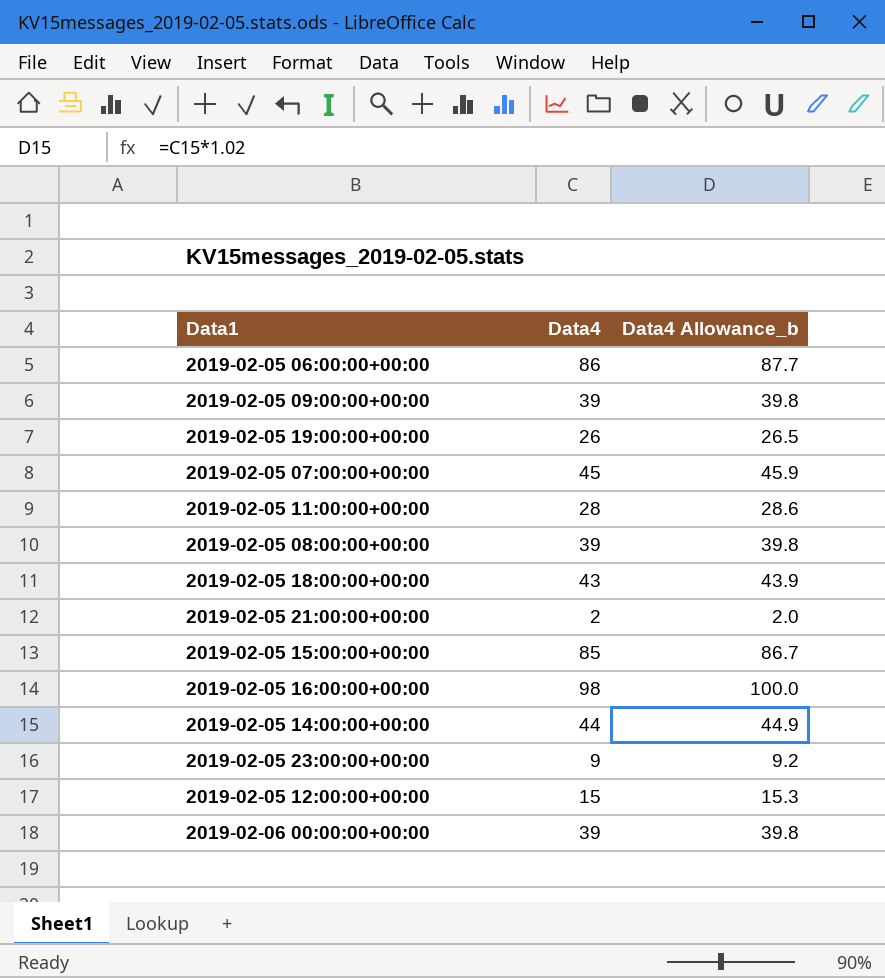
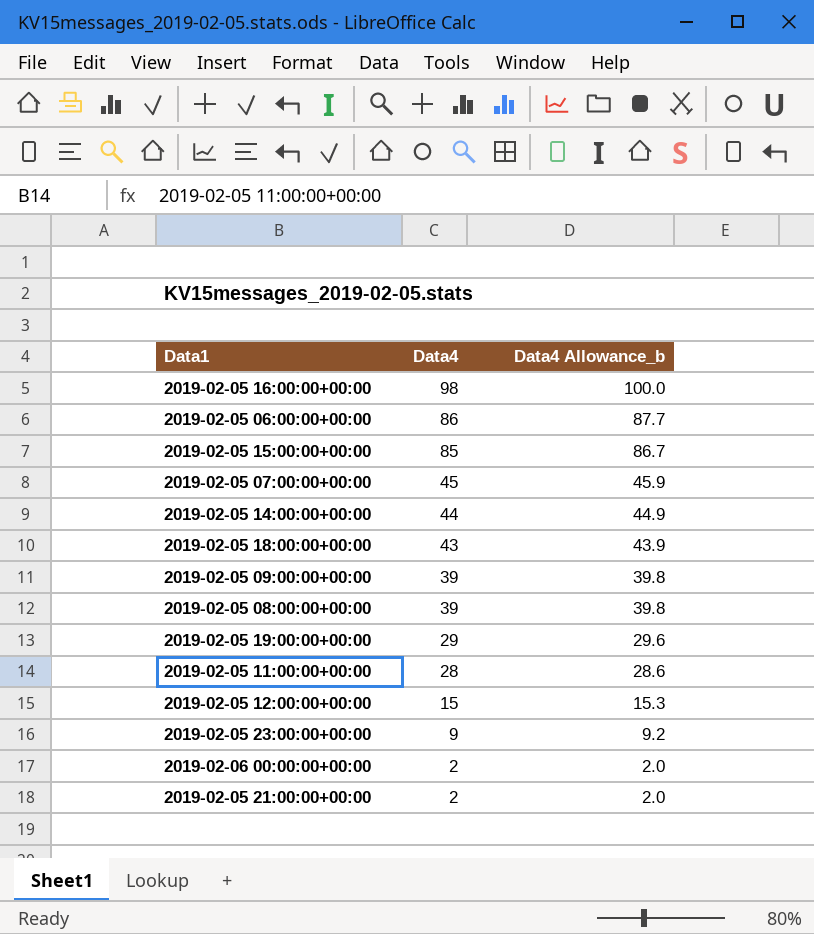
row order: none -> Data4 descending
2019-02-05 19:00:00+00:00 | Data4: 26 -> 29
2019-02-05 19:00:00+00:00 | Data4 Allowance_b: 26.5 -> 29.6
2019-02-06 00:00:00+00:00 | Data4: 39 -> 2
2019-02-06 00:00:00+00:00 | Data4 Allowance_b: 39.8 -> 2.0

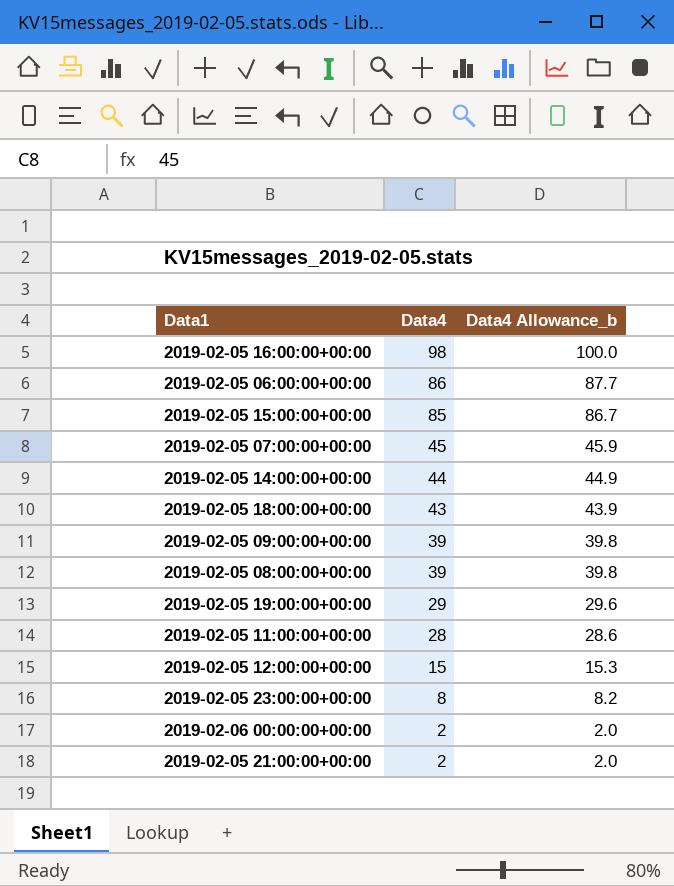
2019-02-05 23:00:00+00:00 | Data4: 9 -> 8
2019-02-05 23:00:00+00:00 | Data4 Allowance_b: 9.2 -> 8.2

